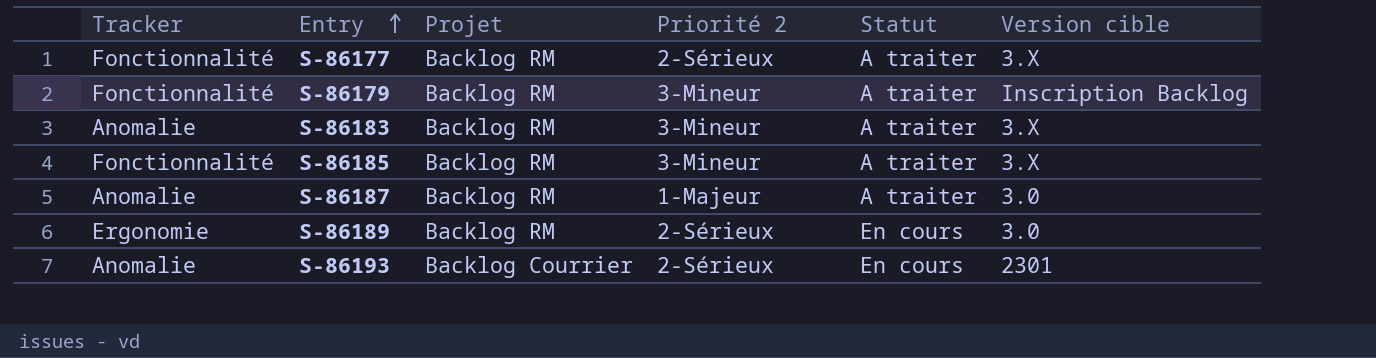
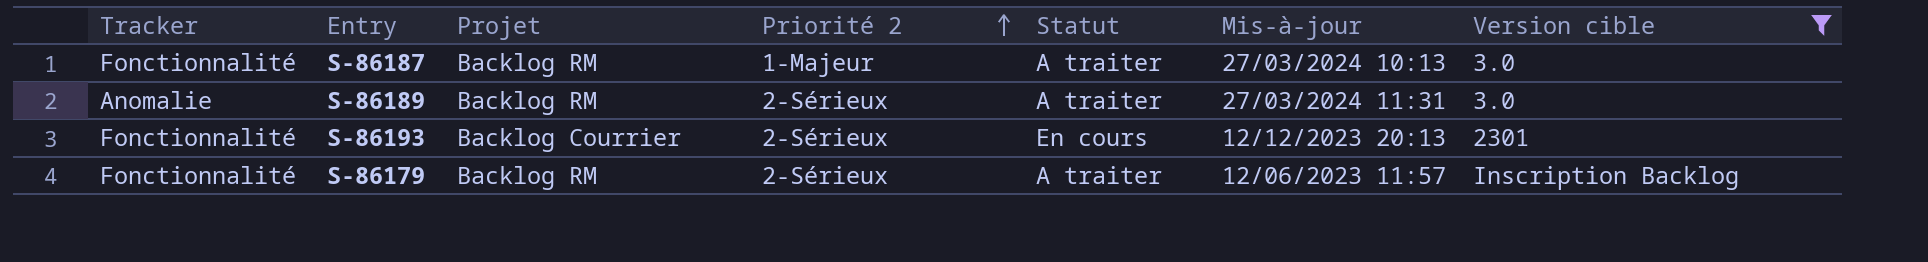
filter: none -> Version cible != 3.X
row order: Entry ascending -> Priorité 2 ascending
column Mis-à-jour | position: none -> 6
S-86187 | Tracker: Anomalie -> Fonctionnalité
S-86189 | Tracker: Ergonomie -> Anomalie
S-86189 | Statut: En cours -> A traiter
S-86193 | Tracker: Anomalie -> Fonctionnalité
S-86179 | Priorité 2: 3-Mineur -> 2-Sérieux

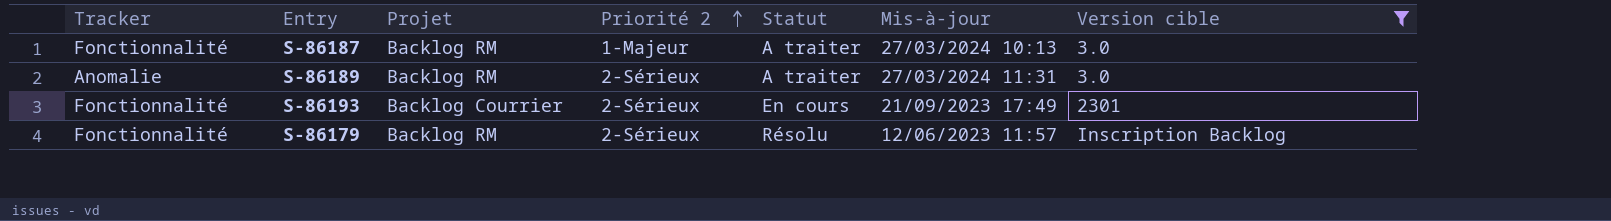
S-86193 | Mis-à-jour: 12/12/2023 20:13 -> 21/09/2023 17:49
S-86179 | Statut: A traiter -> Résolu

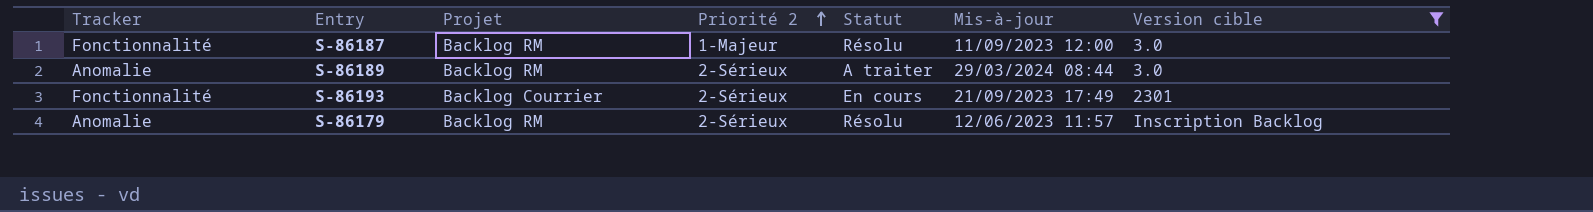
S-86187 | Statut: A traiter -> Résolu
S-86187 | Mis-à-jour: 27/03/2024 10:13 -> 11/09/2023 12:00
S-86189 | Mis-à-jour: 27/03/2024 11:31 -> 29/03/2024 08:44
S-86179 | Tracker: Fonctionnalité -> Anomalie

